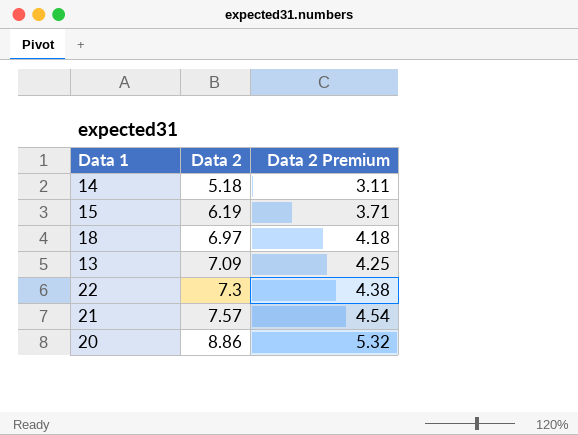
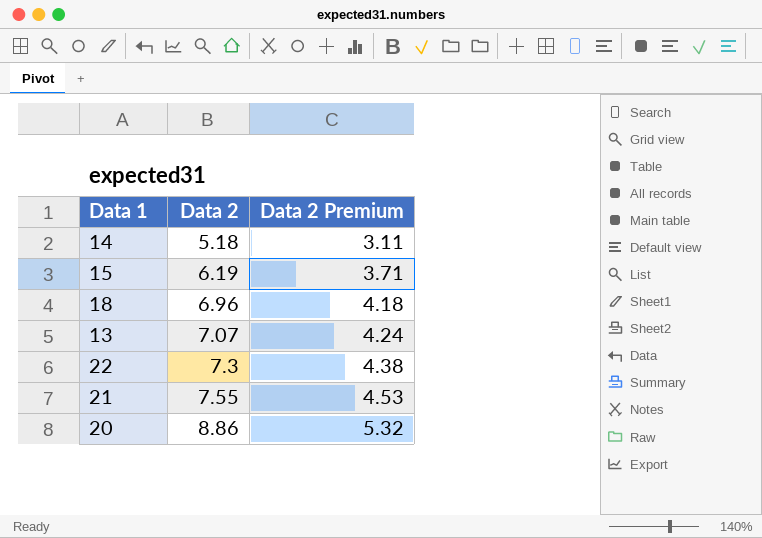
18 | Data 2: 6.97 -> 6.96
13 | Data 2: 7.09 -> 7.07
13 | Data 2 Premium: 4.25 -> 4.24
21 | Data 2: 7.57 -> 7.55
21 | Data 2 Premium: 4.54 -> 4.53

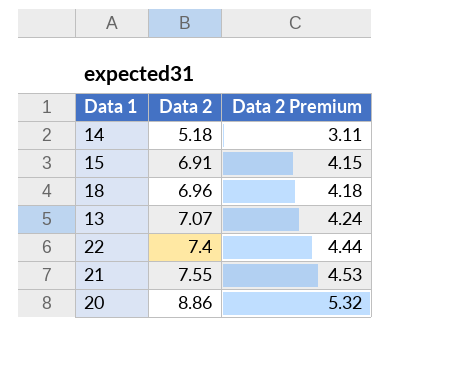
15 | Data 2: 6.19 -> 6.91
15 | Data 2 Premium: 3.71 -> 4.15
22 | Data 2: 7.3 -> 7.4
22 | Data 2 Premium: 4.38 -> 4.44

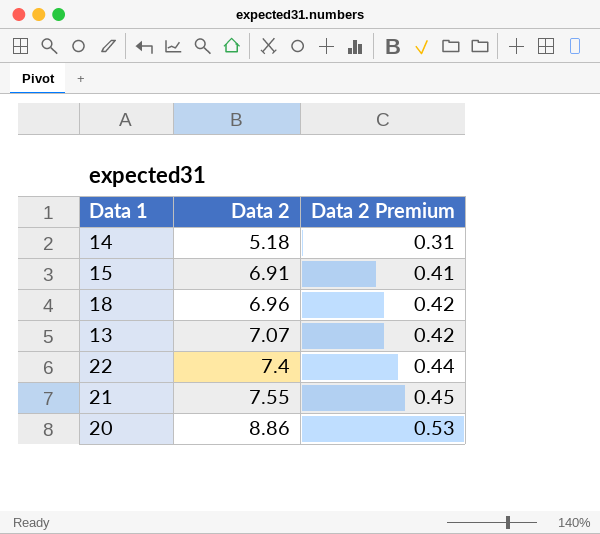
column Data 2 Premium | formula: [Data 2] * 0.6 -> [Data 2] * 0.06

